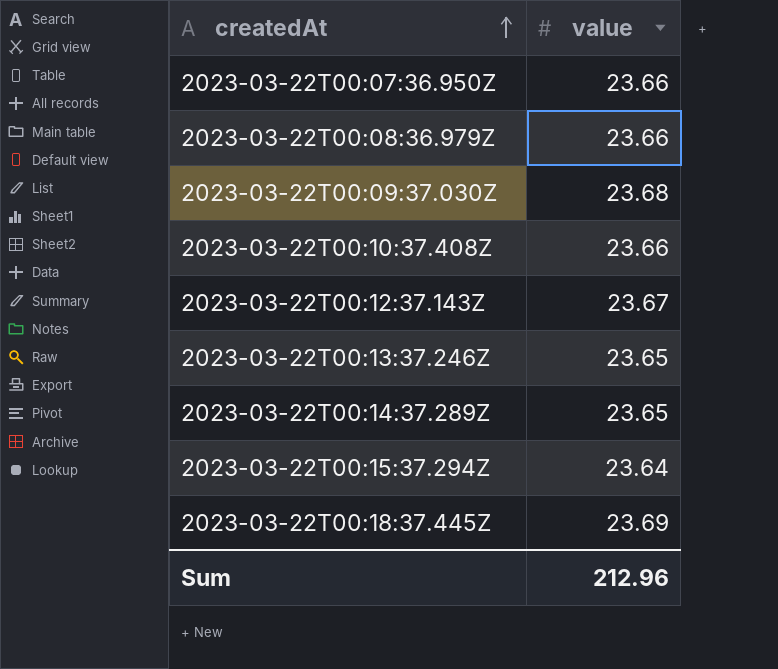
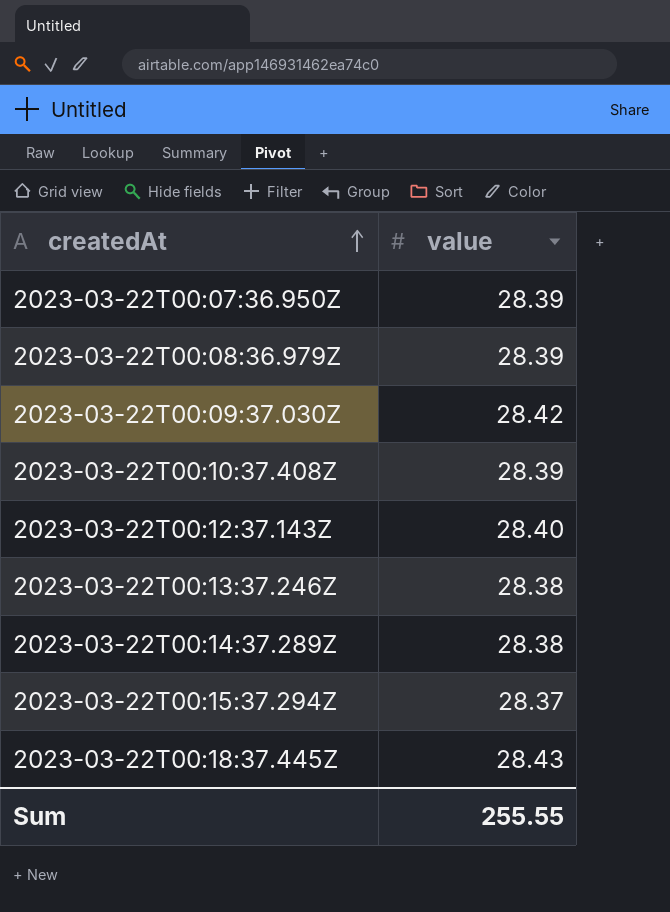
2023-03-22T00:07:36.950Z | value: 23.66 -> 28.39
2023-03-22T00:08:36.979Z | value: 23.66 -> 28.39
2023-03-22T00:09:37.030Z | value: 23.68 -> 28.42
2023-03-22T00:10:37.408Z | value: 23.66 -> 28.39
2023-03-22T00:12:37.143Z | value: 23.67 -> 28.40
2023-03-22T00:13:37.246Z | value: 23.65 -> 28.38
2023-03-22T00:14:37.289Z | value: 23.65 -> 28.38
2023-03-22T00:15:37.294Z | value: 23.64 -> 28.37
2023-03-22T00:18:37.445Z | value: 23.69 -> 28.43
Sum | value: 212.96 -> 255.55

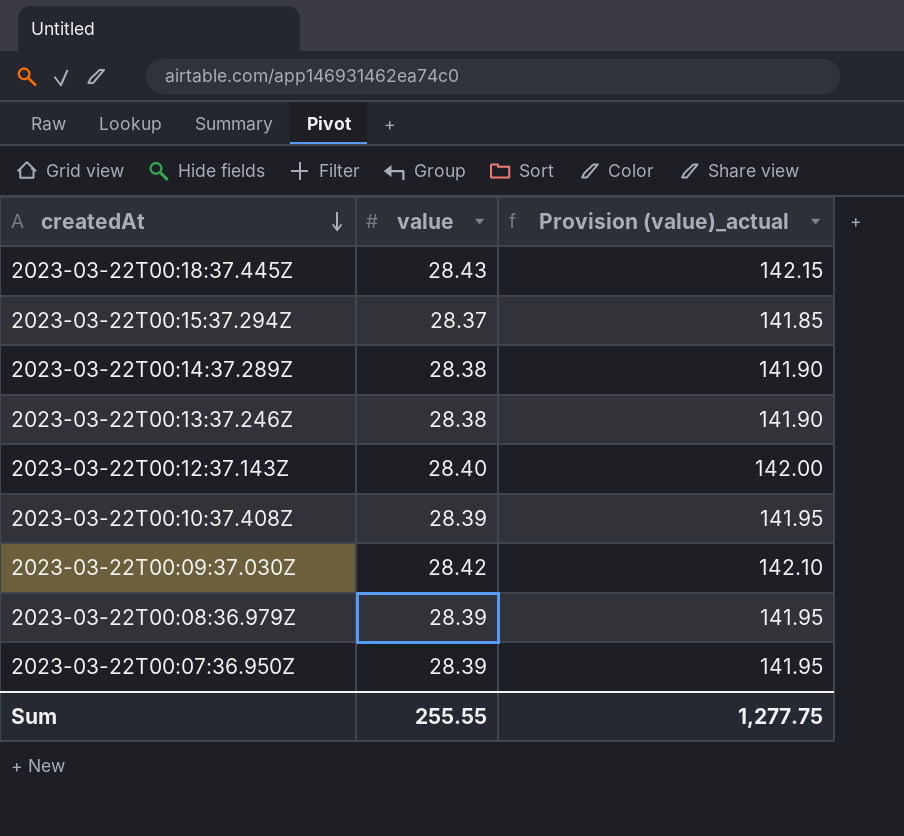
row order: createdAt ascending -> createdAt descending
column Provision (value)_actual | formula: none -> [value] * 5

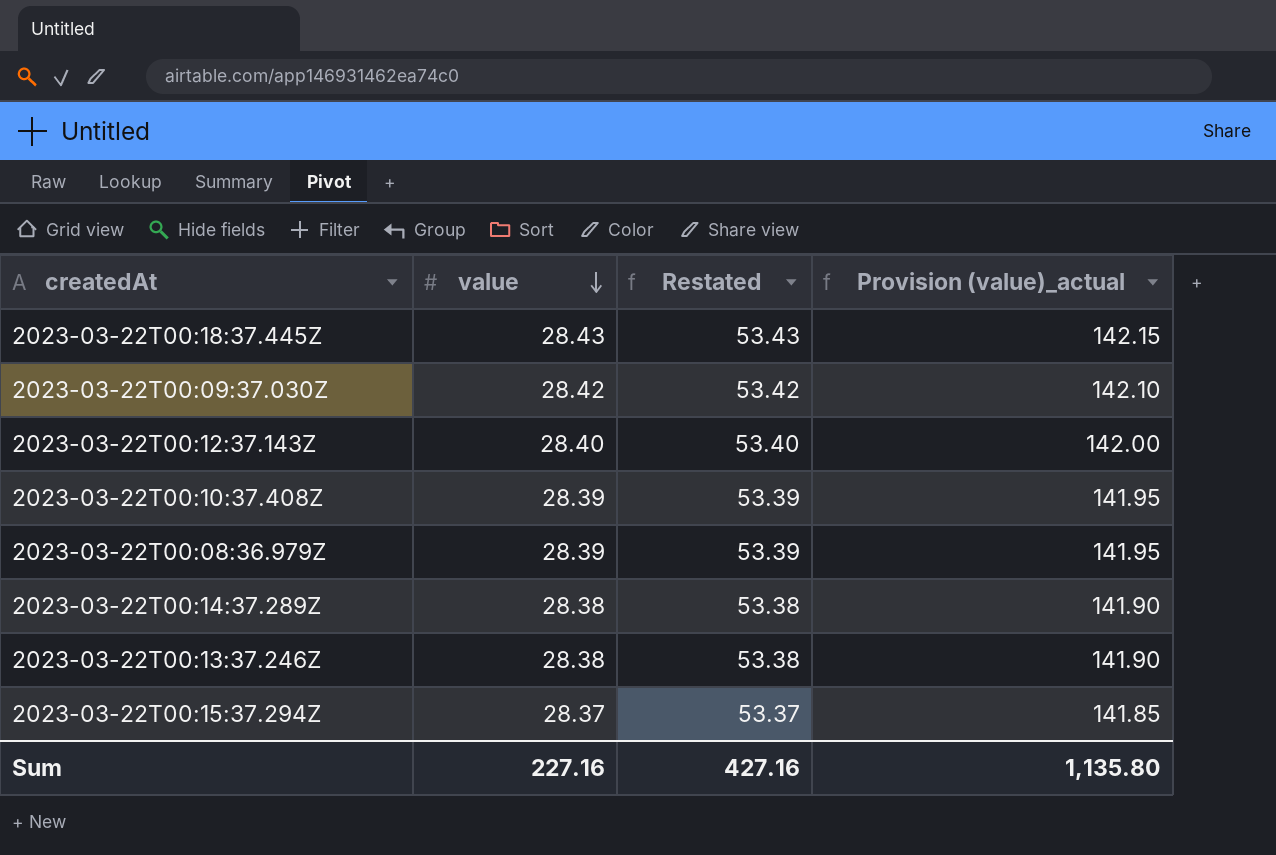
row order: createdAt descending -> value descending
column Restated | formula: none -> [value] + 25
row 2023-03-22T00:07:36.950Z: 28.39 | 141.95 -> none
Sum | value: 255.55 -> 227.16
Sum | Provision (value)_actual: 1,277.75 -> 1,135.80

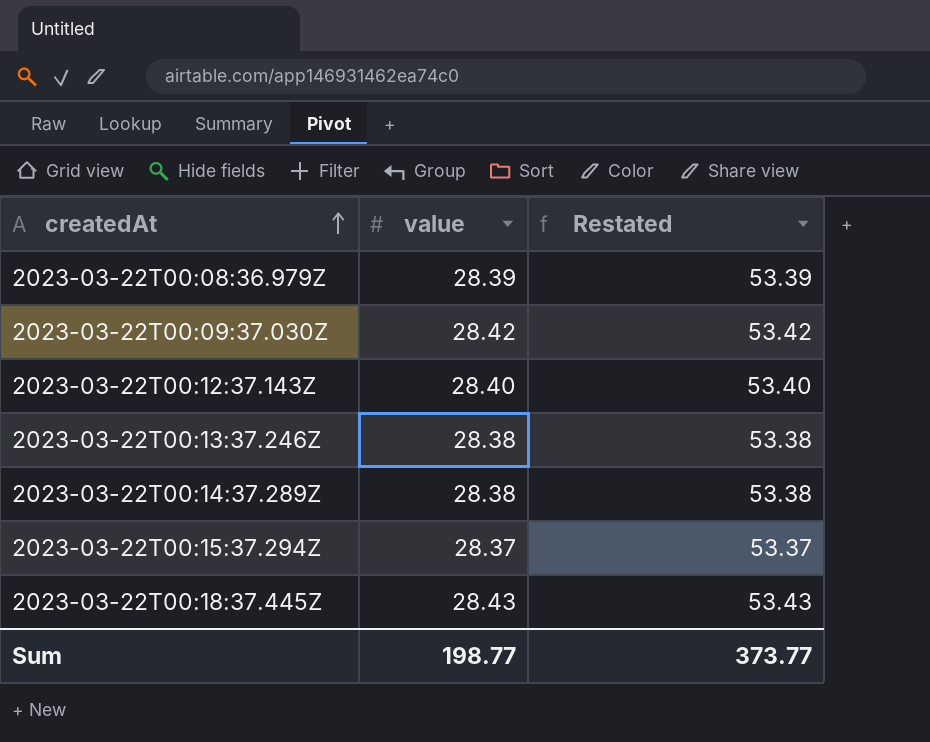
row order: value descending -> createdAt ascending
column Provision (value)_actual | formula: [value] * 5 -> none
row 2023-03-22T00:10:37.408Z: 28.39 | 53.39 | 141.95 -> none
Sum | value: 227.16 -> 198.77
Sum | Restated: 427.16 -> 373.77

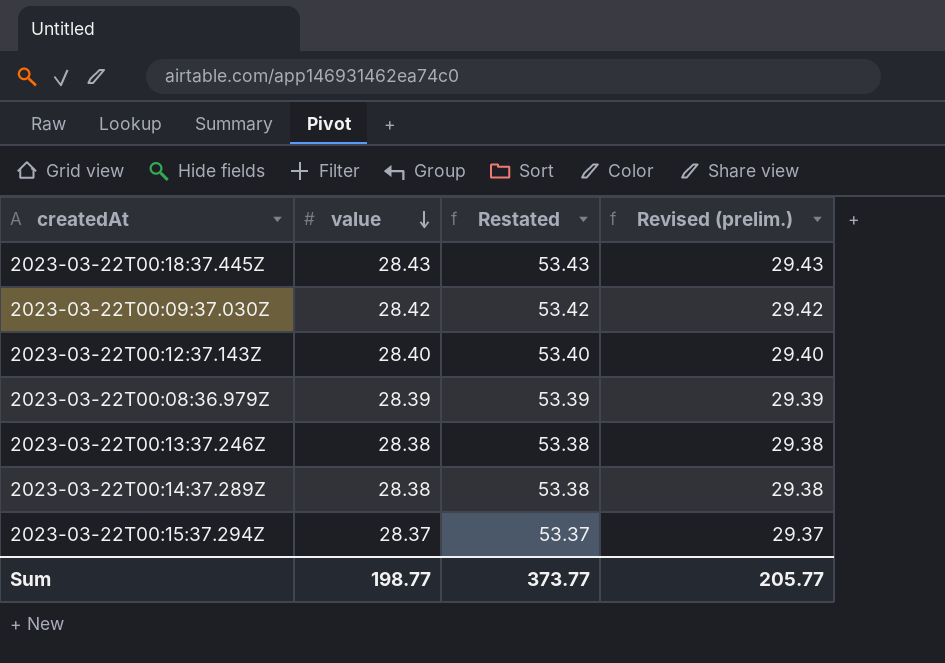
row order: createdAt ascending -> value descending
column Revised (prelim.) | formula: none -> [value] + 1

